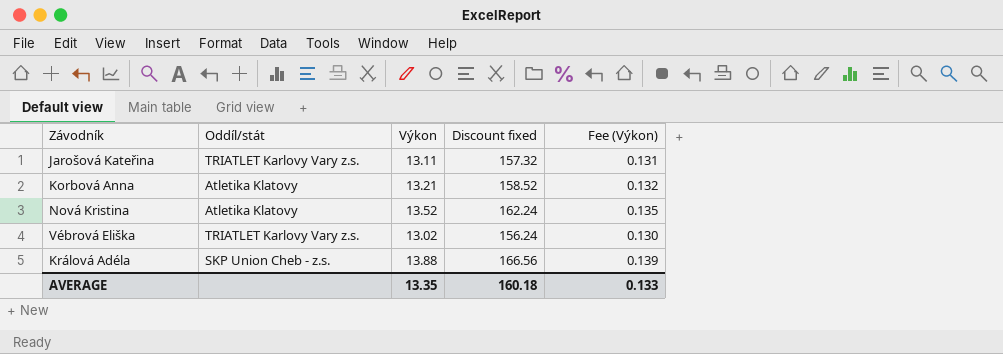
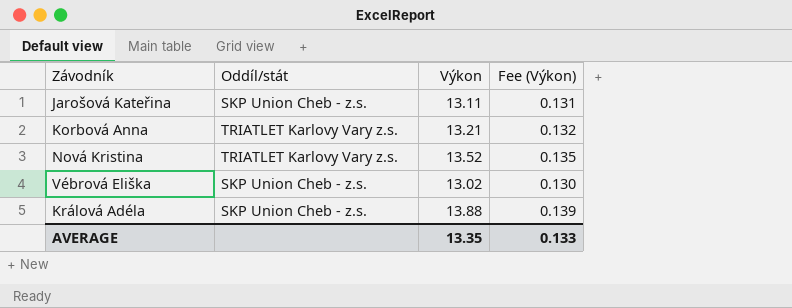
column Discount fixed | formula: [Výkon] * 12 -> none
Jarošová Kateřina | Oddíl/stát: TRIATLET Karlovy Vary z.s. -> SKP Union Cheb - z.s.
Korbová Anna | Oddíl/stát: Atletika Klatovy -> TRIATLET Karlovy Vary z.s.
Nová Kristina | Oddíl/stát: Atletika Klatovy -> TRIATLET Karlovy Vary z.s.
Vébrová Eliška | Oddíl/stát: TRIATLET Karlovy Vary z.s. -> SKP Union Cheb - z.s.

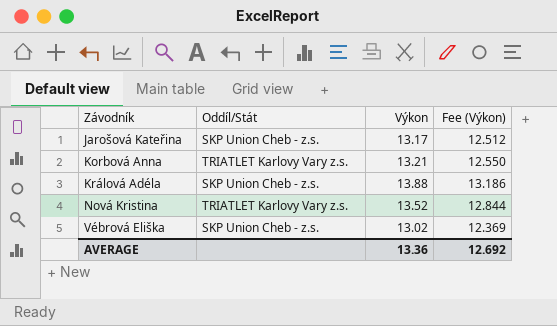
row order: none -> Závodník ascending
column name: Oddíl/stát -> Oddíl/Stát
column Fee (Výkon) | formula: [Výkon] * 0.01 -> [Výkon] * 0.95
Jarošová Kateřina | Výkon: 13.11 -> 13.17
AVERAGE | Výkon: 13.35 -> 13.36
AVERAGE | Fee (Výkon): 0.133 -> 12.692

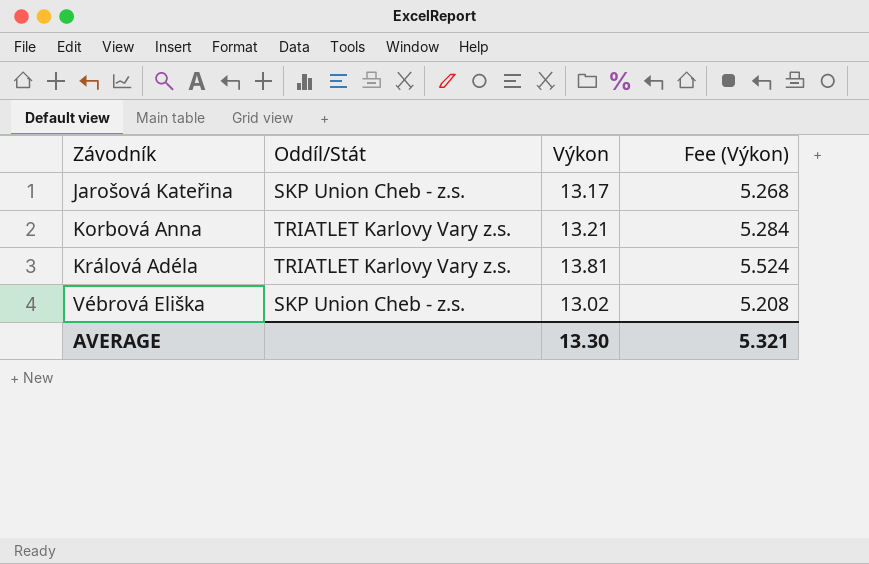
column Fee (Výkon) | formula: [Výkon] * 0.95 -> [Výkon] * 0.4
row Nová Kristina: TRIATLET Karlovy Vary z.s. | 13.52 | 12.844 -> none
Králová Adéla | Oddíl/Stát: SKP Union Cheb - z.s. -> TRIATLET Karlovy Vary z.s.
Králová Adéla | Výkon: 13.88 -> 13.81
AVERAGE | Výkon: 13.36 -> 13.30
AVERAGE | Fee (Výkon): 12.692 -> 5.321

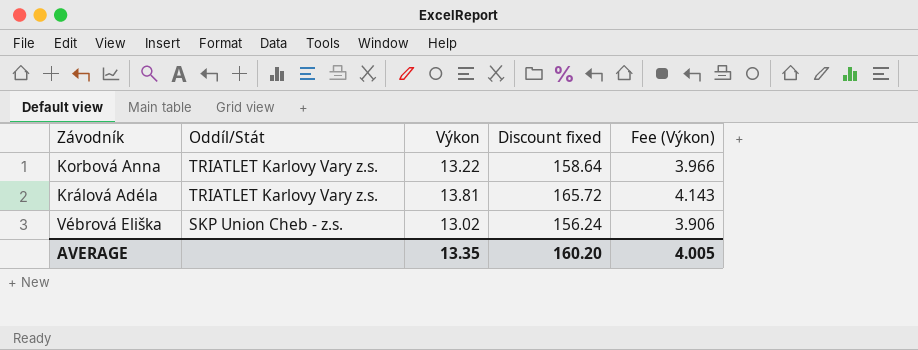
column Discount fixed | formula: none -> [Výkon] * 12
column Fee (Výkon) | formula: [Výkon] * 0.4 -> [Výkon] * 0.3
row Jarošová Kateřina: SKP Union Cheb - z.s. | 13.17 | 5.268 -> none
Korbová Anna | Výkon: 13.21 -> 13.22
AVERAGE | Výkon: 13.30 -> 13.35
AVERAGE | Fee (Výkon): 5.321 -> 4.005

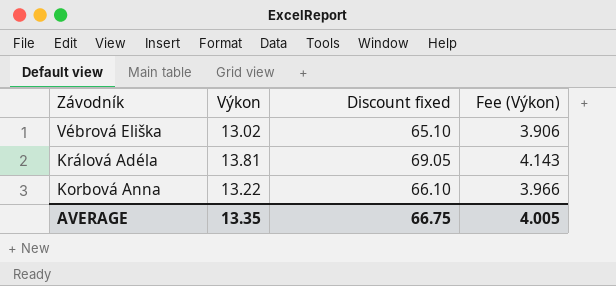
row order: Závodník ascending -> Závodník descending
column Oddíl/Stát | position: 2 -> none
column Discount fixed | formula: [Výkon] * 12 -> [Výkon] * 5
AVERAGE | Discount fixed: 160.20 -> 66.75

